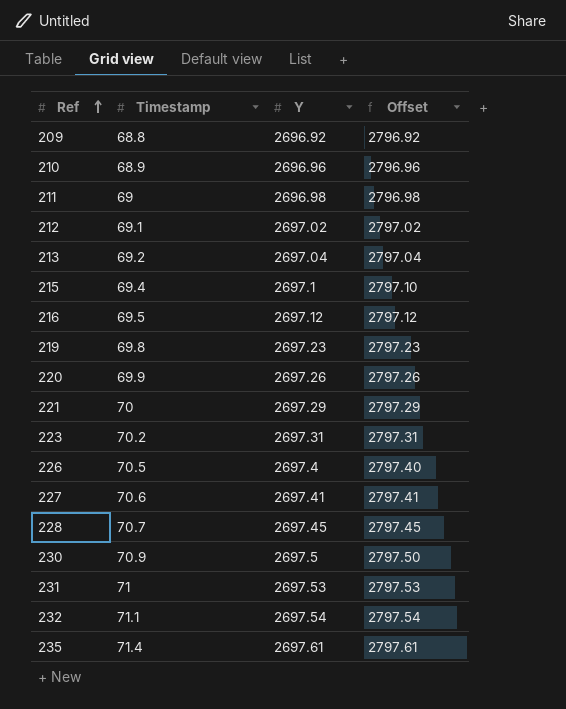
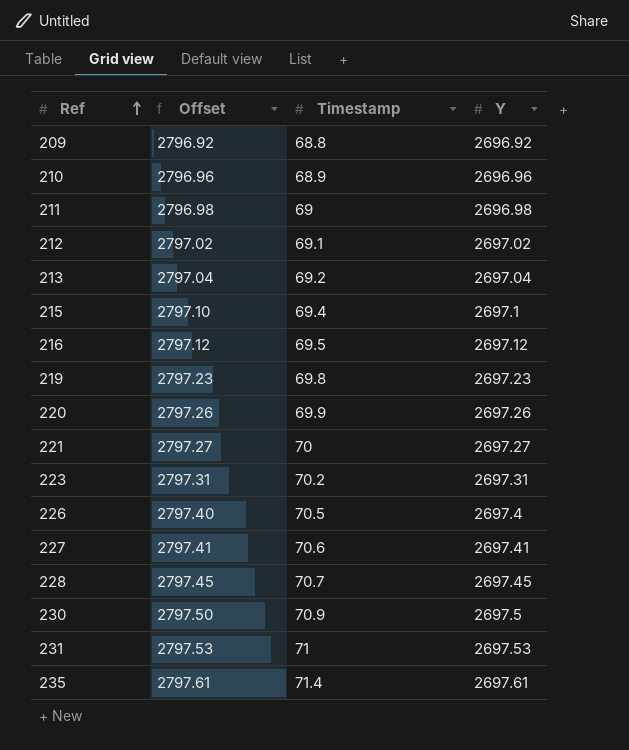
column Offset | position: 4 -> 2
row 232: 71.1 | 2697.54 | 2797.54 -> none
221 | Offset: 2797.29 -> 2797.27
221 | Y: 2697.29 -> 2697.27

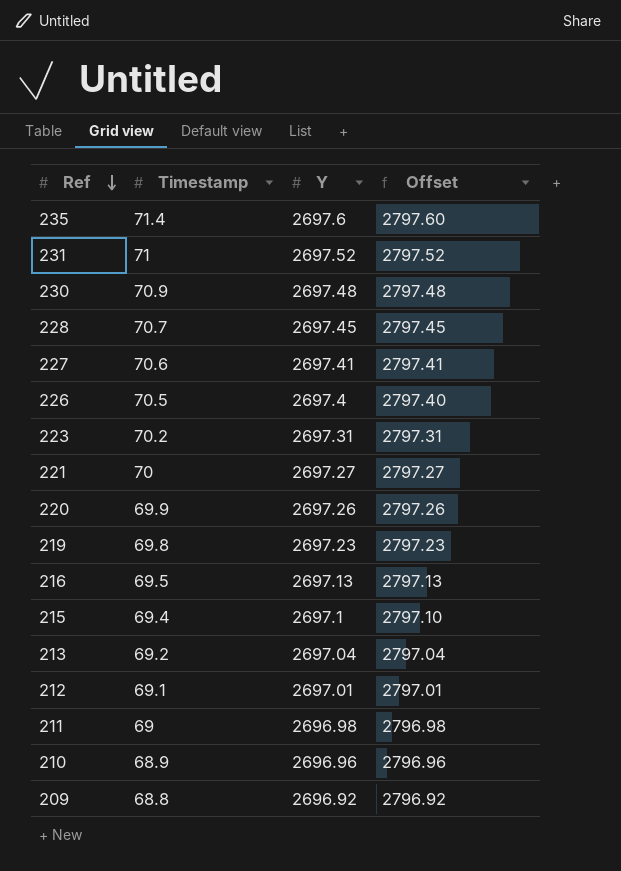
row order: Ref ascending -> Ref descending
column Offset | position: 2 -> 4
235 | Y: 2697.61 -> 2697.6
235 | Offset: 2797.61 -> 2797.60
231 | Y: 2697.53 -> 2697.52
231 | Offset: 2797.53 -> 2797.52
230 | Y: 2697.5 -> 2697.48
230 | Offset: 2797.50 -> 2797.48
216 | Y: 2697.12 -> 2697.13
216 | Offset: 2797.12 -> 2797.13
212 | Y: 2697.02 -> 2697.01
212 | Offset: 2797.02 -> 2797.01

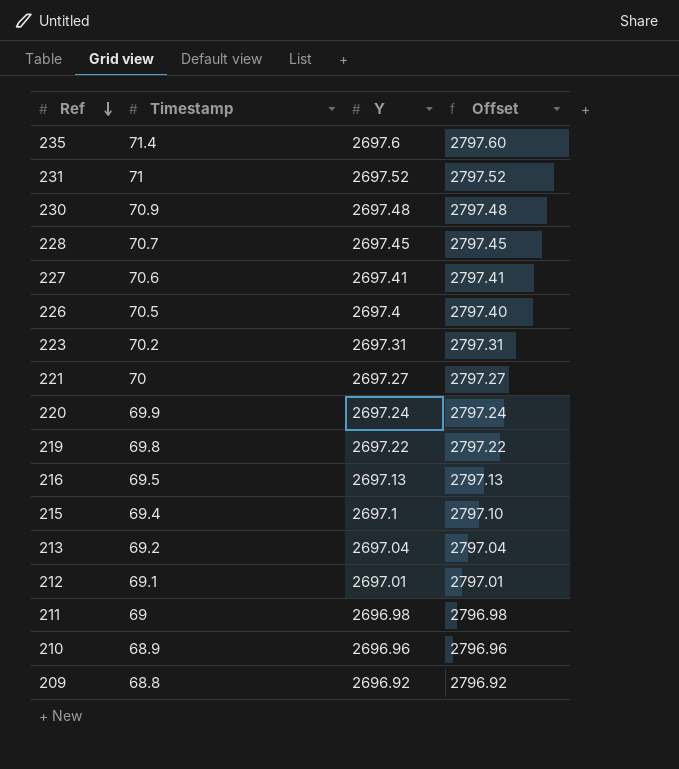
220 | Y: 2697.26 -> 2697.24
220 | Offset: 2797.26 -> 2797.24
219 | Y: 2697.23 -> 2697.22
219 | Offset: 2797.23 -> 2797.22

